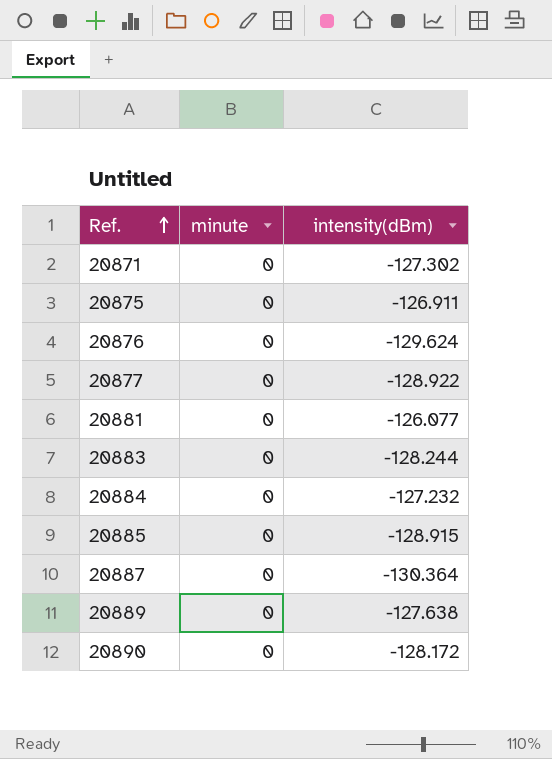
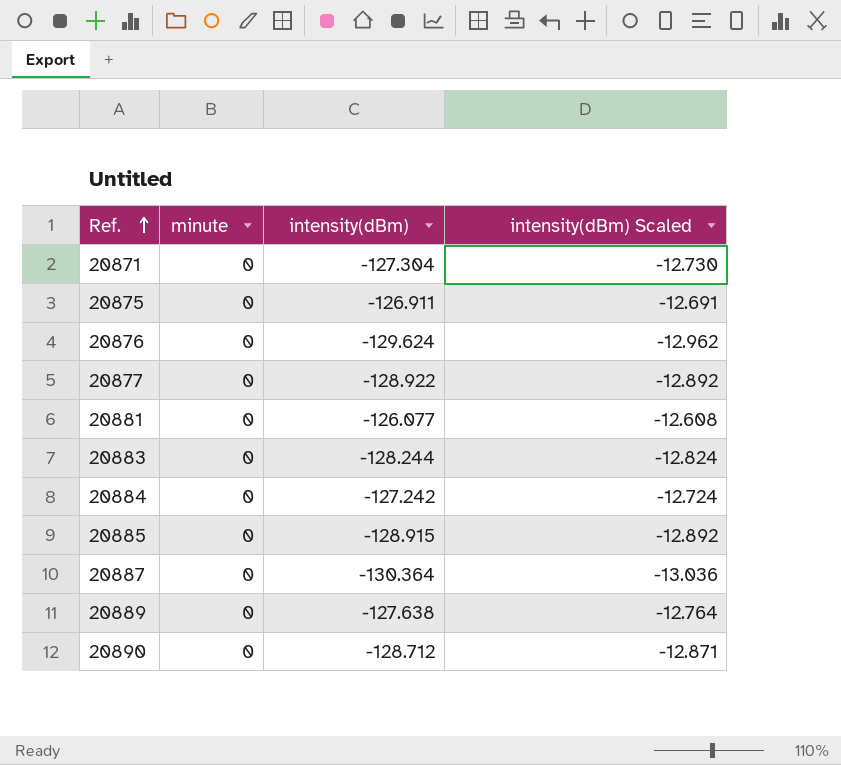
column intensity(dBm) Scaled | formula: none -> [intensity(dBm)] * 0.1
20871 | intensity(dBm): -127.302 -> -127.304
20884 | intensity(dBm): -127.232 -> -127.242
20890 | intensity(dBm): -128.172 -> -128.712

